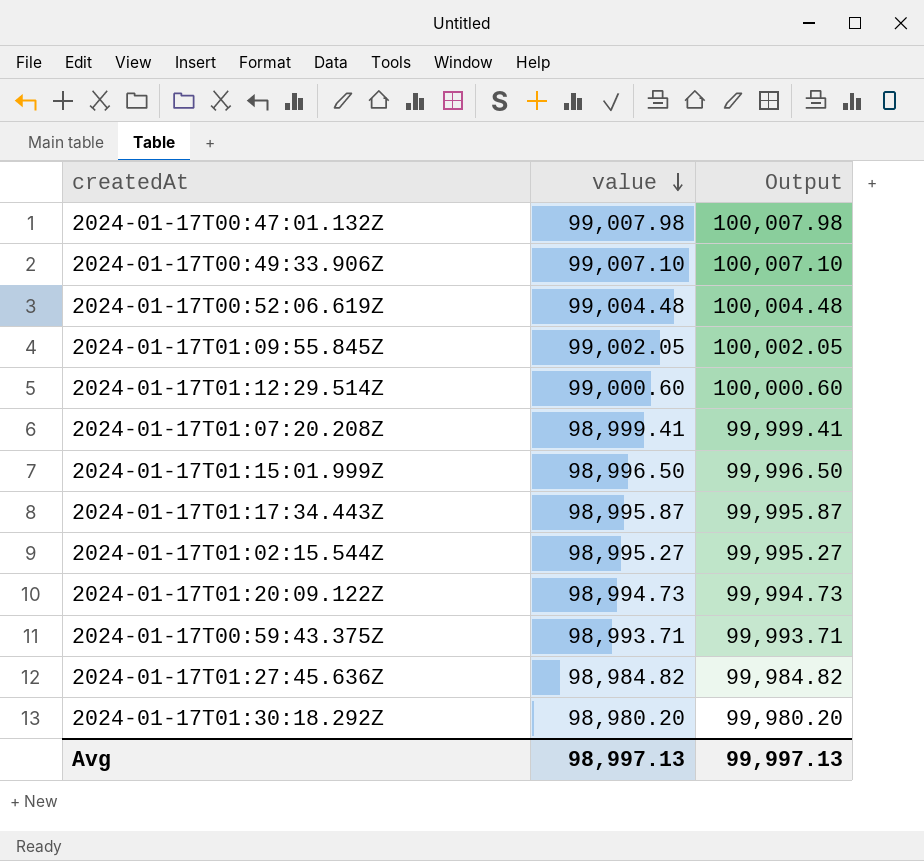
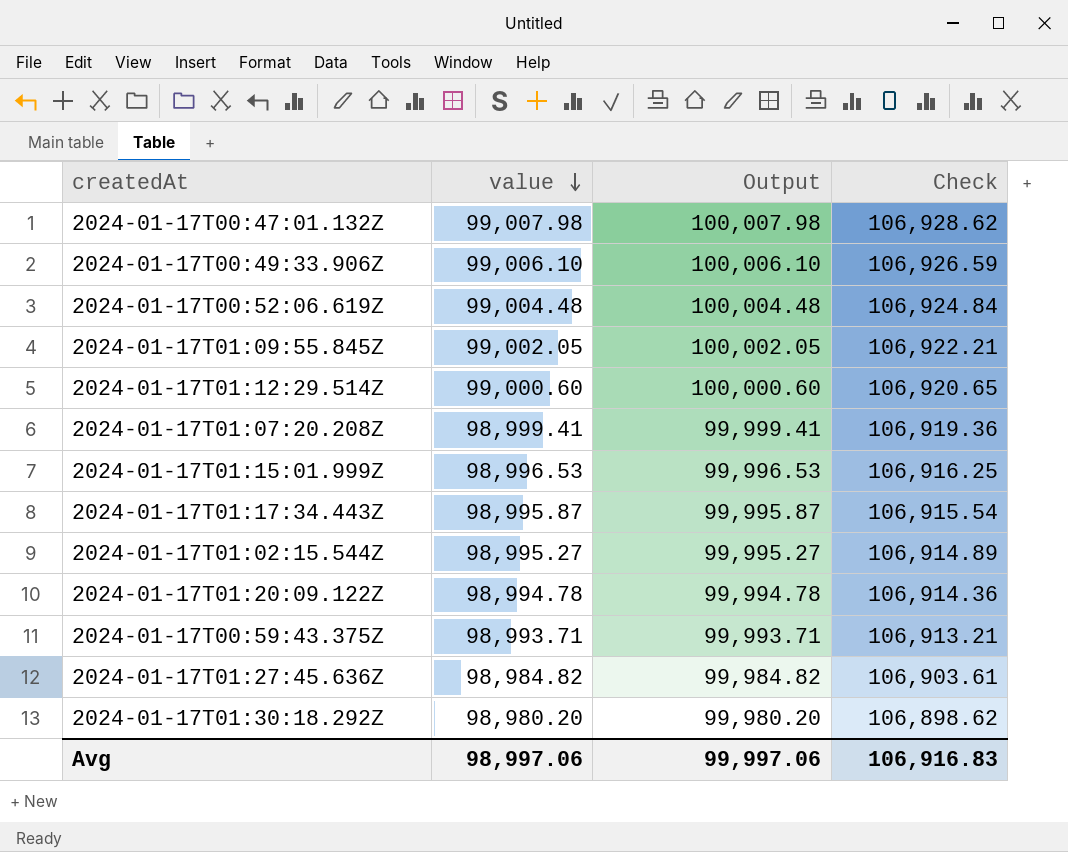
column Check | formula: none -> [value] * 1.08
2024-01-17T00:49:33.906Z | value: 99,007.10 -> 99,006.10
2024-01-17T00:49:33.906Z | Output: 100,007.10 -> 100,006.10
2024-01-17T01:15:01.999Z | value: 98,996.50 -> 98,996.53
2024-01-17T01:15:01.999Z | Output: 99,996.50 -> 99,996.53
2024-01-17T01:20:09.122Z | value: 98,994.73 -> 98,994.78
2024-01-17T01:20:09.122Z | Output: 99,994.73 -> 99,994.78
Avg | value: 98,997.13 -> 98,997.06
Avg | Output: 99,997.13 -> 99,997.06

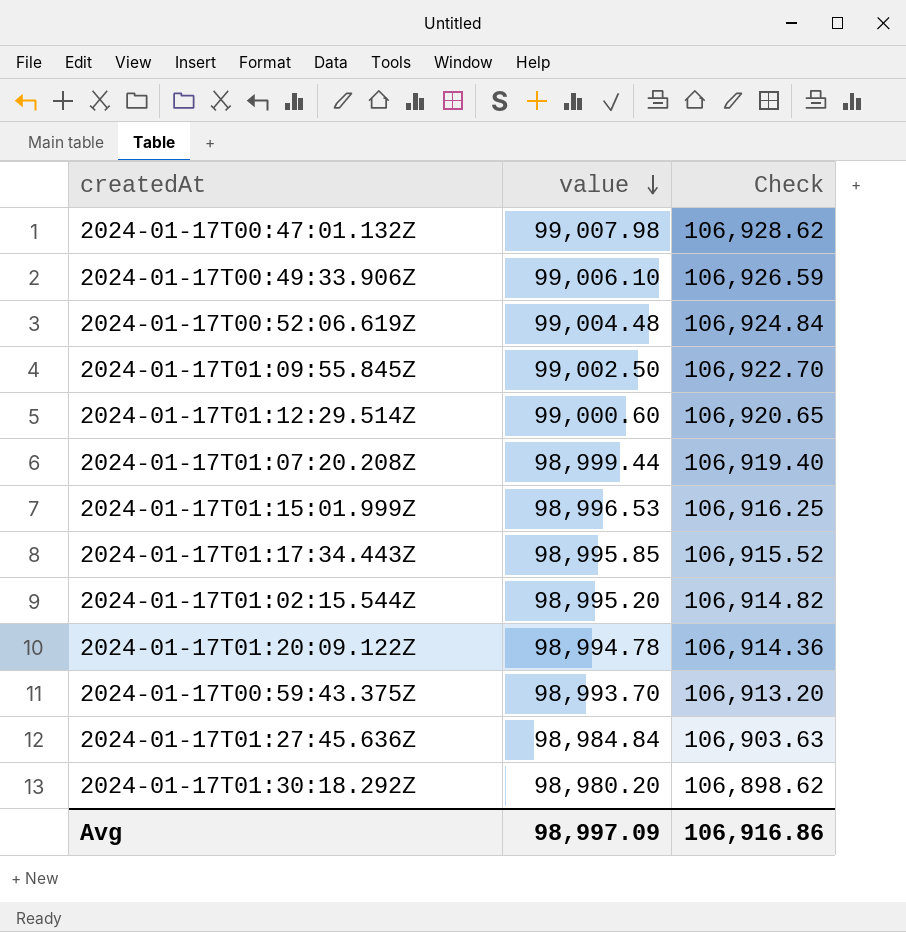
column Output | formula: [value] + 1000 -> none
2024-01-17T01:09:55.845Z | value: 99,002.05 -> 99,002.50
2024-01-17T01:09:55.845Z | Check: 106,922.21 -> 106,922.70
2024-01-17T01:07:20.208Z | value: 98,999.41 -> 98,999.44
2024-01-17T01:07:20.208Z | Check: 106,919.36 -> 106,919.40
2024-01-17T01:17:34.443Z | value: 98,995.87 -> 98,995.85
2024-01-17T01:17:34.443Z | Check: 106,915.54 -> 106,915.52
2024-01-17T01:02:15.544Z | value: 98,995.27 -> 98,995.20
2024-01-17T01:02:15.544Z | Check: 106,914.89 -> 106,914.82
2024-01-17T00:59:43.375Z | value: 98,993.71 -> 98,993.70
2024-01-17T00:59:43.375Z | Check: 106,913.21 -> 106,913.20
2024-01-17T01:27:45.636Z | value: 98,984.82 -> 98,984.84
2024-01-17T01:27:45.636Z | Check: 106,903.61 -> 106,903.63
Avg | value: 98,997.06 -> 98,997.09
Avg | Check: 106,916.83 -> 106,916.86

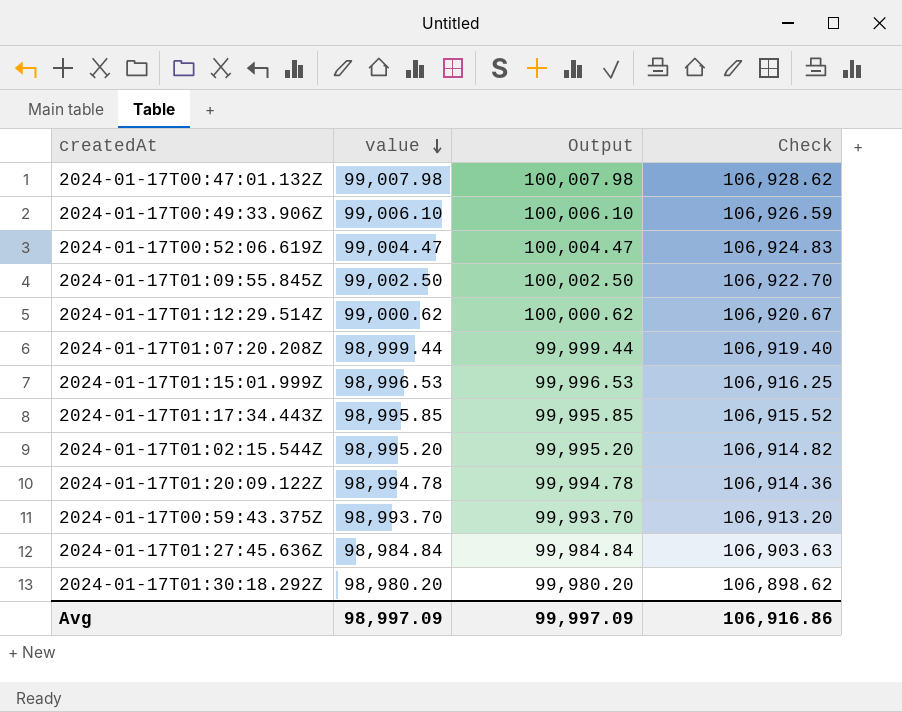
column Output | formula: none -> [value] + 1000
2024-01-17T00:52:06.619Z | value: 99,004.48 -> 99,004.47
2024-01-17T00:52:06.619Z | Check: 106,924.84 -> 106,924.83
2024-01-17T01:12:29.514Z | value: 99,000.60 -> 99,000.62
2024-01-17T01:12:29.514Z | Check: 106,920.65 -> 106,920.67

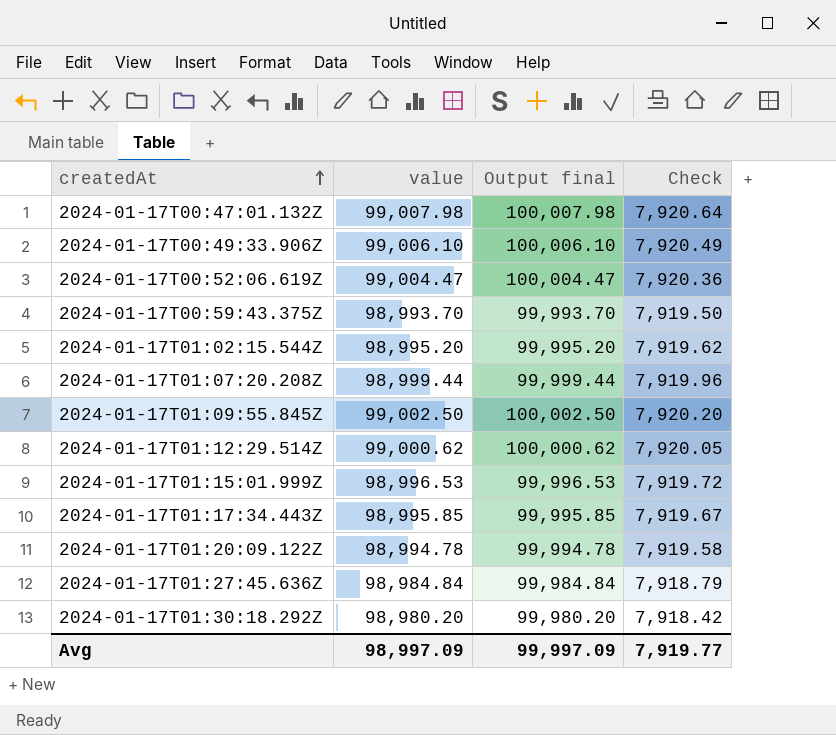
row order: value descending -> createdAt ascending
column name: Output -> Output final
column Check | formula: [value] * 1.08 -> [value] * 0.08
Avg | Check: 106,916.86 -> 7,919.77

